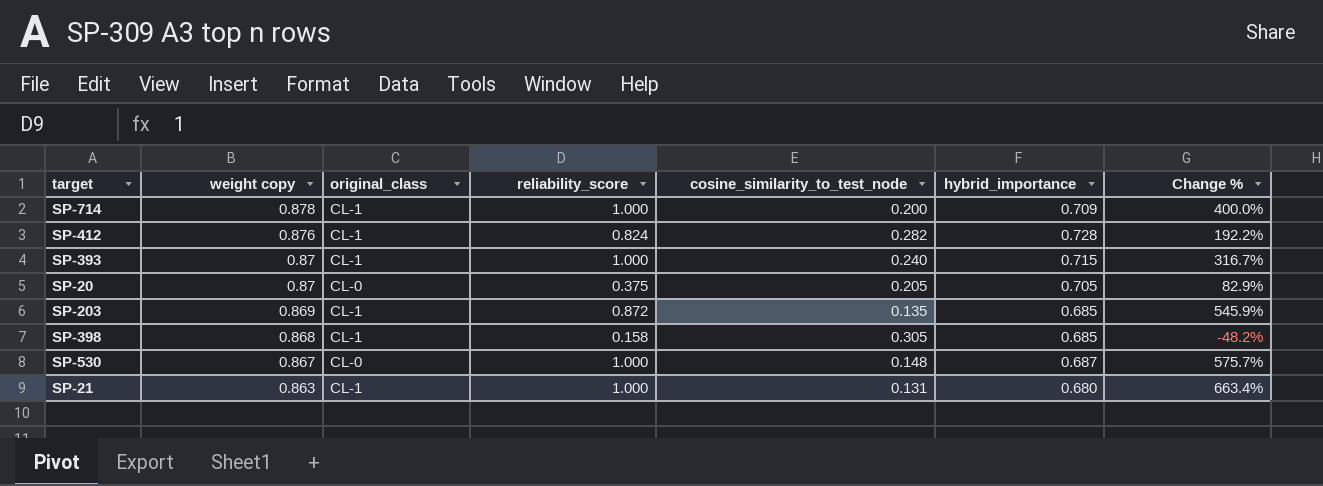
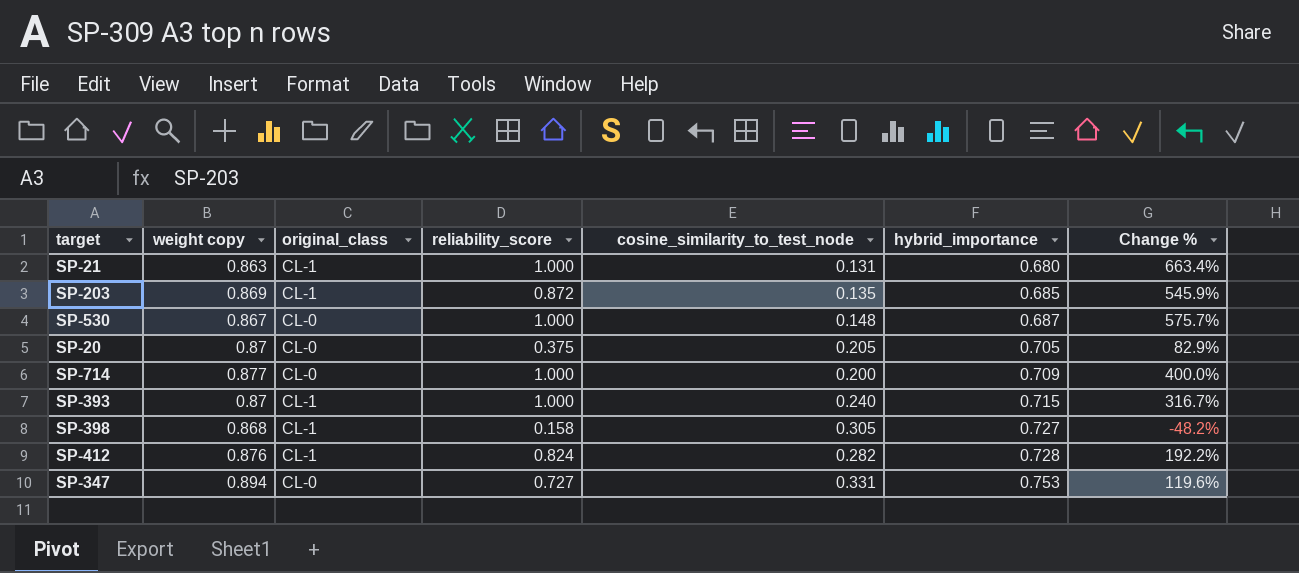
row order: weight copy descending -> hybrid_importance ascending
SP-714 | weight copy: 0.878 -> 0.877
SP-714 | original_class: CL-1 -> CL-0
SP-398 | hybrid_importance: 0.685 -> 0.727
row SP-347: none -> 0.894 | CL-0 | 0.727 | 0.331 | 0.753 | 119.6%

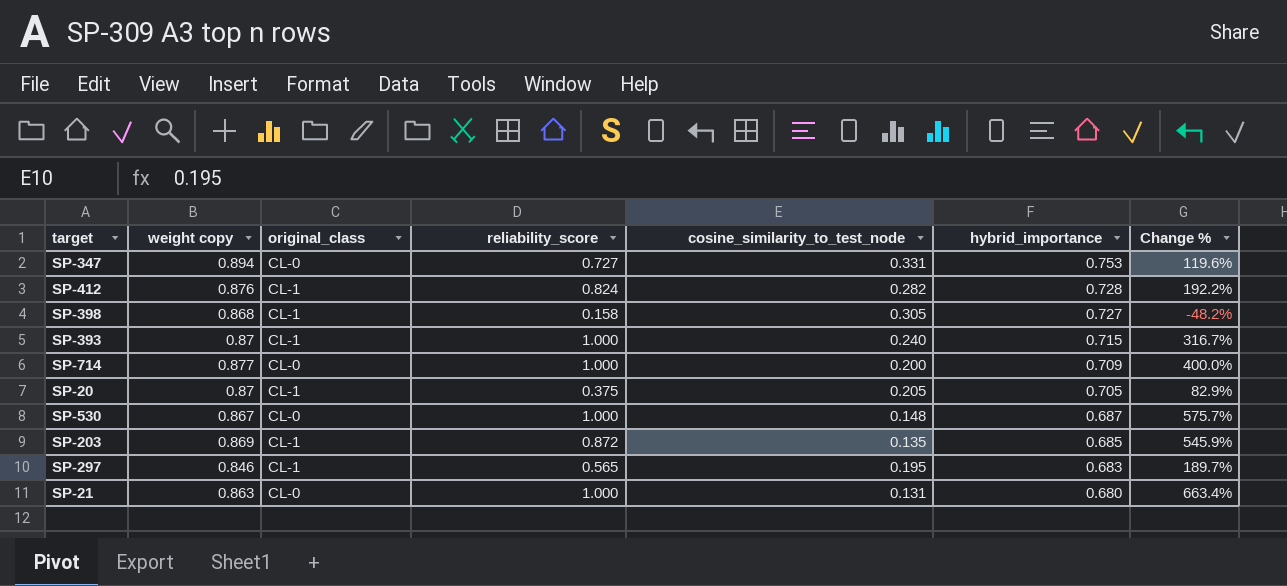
row order: hybrid_importance ascending -> hybrid_importance descending
SP-20 | original_class: CL-0 -> CL-1
row SP-297: none -> 0.846 | CL-1 | 0.565 | 0.195 | 0.683 | 189.7%
SP-21 | original_class: CL-1 -> CL-0

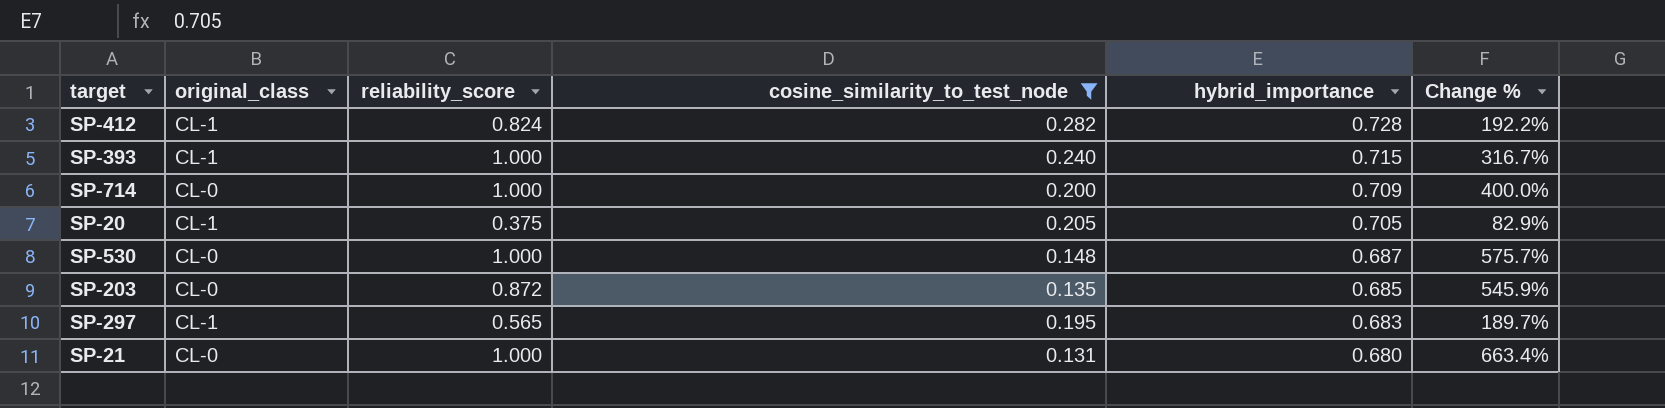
filter: none -> cosine_similarity_to_test_node <= 0.282
column weight copy | position: 2 -> none
SP-203 | original_class: CL-1 -> CL-0

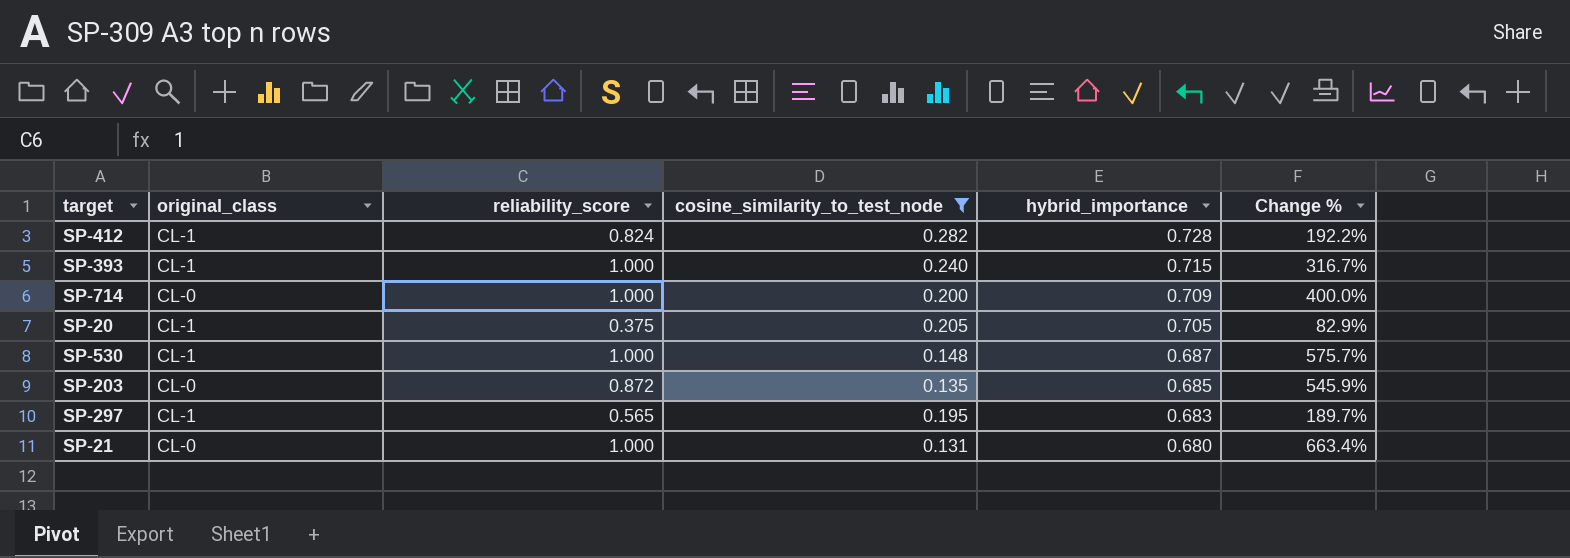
SP-530 | original_class: CL-0 -> CL-1

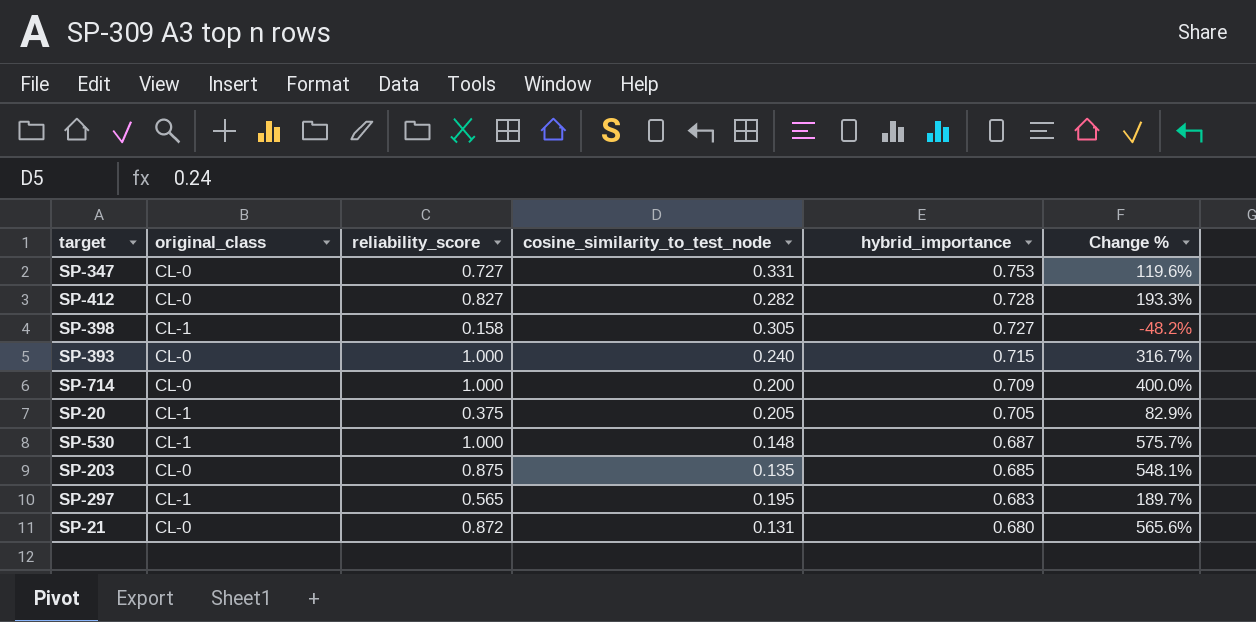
filter: cosine_similarity_to_test_node <= 0.282 -> none
SP-412 | original_class: CL-1 -> CL-0
SP-412 | reliability_score: 0.824 -> 0.827
SP-412 | Change %: 192.2% -> 193.3%
SP-393 | original_class: CL-1 -> CL-0
SP-203 | reliability_score: 0.872 -> 0.875
SP-203 | Change %: 545.9% -> 548.1%
SP-21 | reliability_score: 1.000 -> 0.872
SP-21 | Change %: 663.4% -> 565.6%

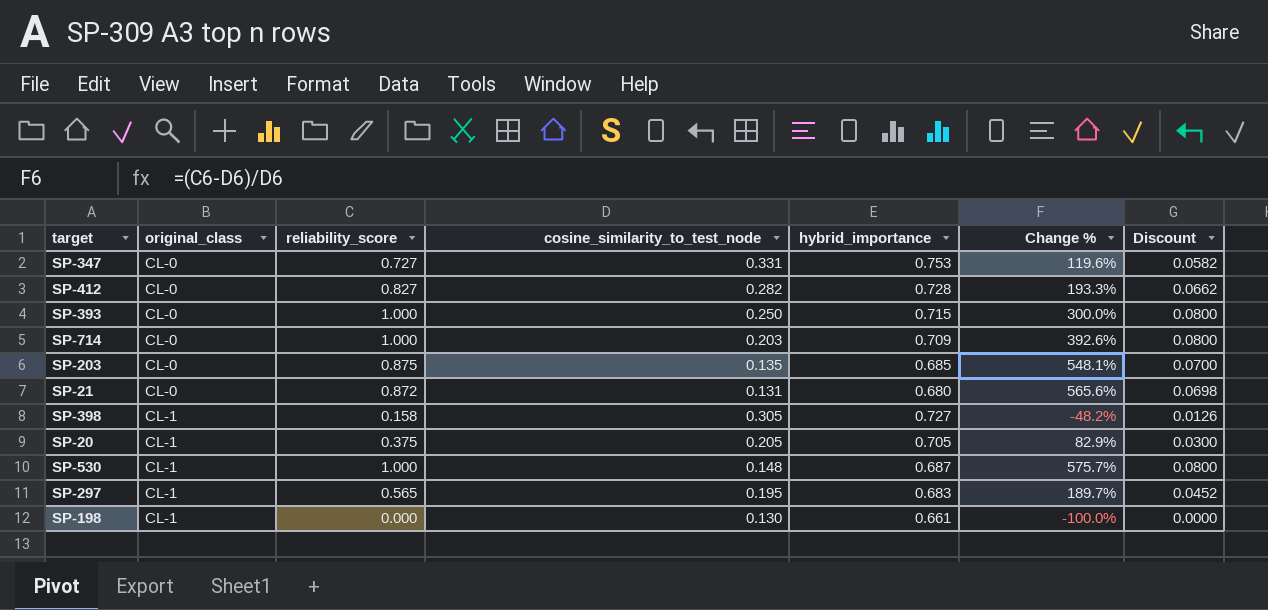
row order: hybrid_importance descending -> original_class ascending
column Discount | formula: none -> [reliability_score] * 0.08
SP-393 | cosine_similarity_to_test_node: 0.240 -> 0.250
SP-393 | Change %: 316.7% -> 300.0%
SP-714 | cosine_similarity_to_test_node: 0.200 -> 0.203
SP-714 | Change %: 400.0% -> 392.6%
row SP-198: none -> CL-1 | 0.000 | 0.130 | 0.661 | -100.0% | 0.0000

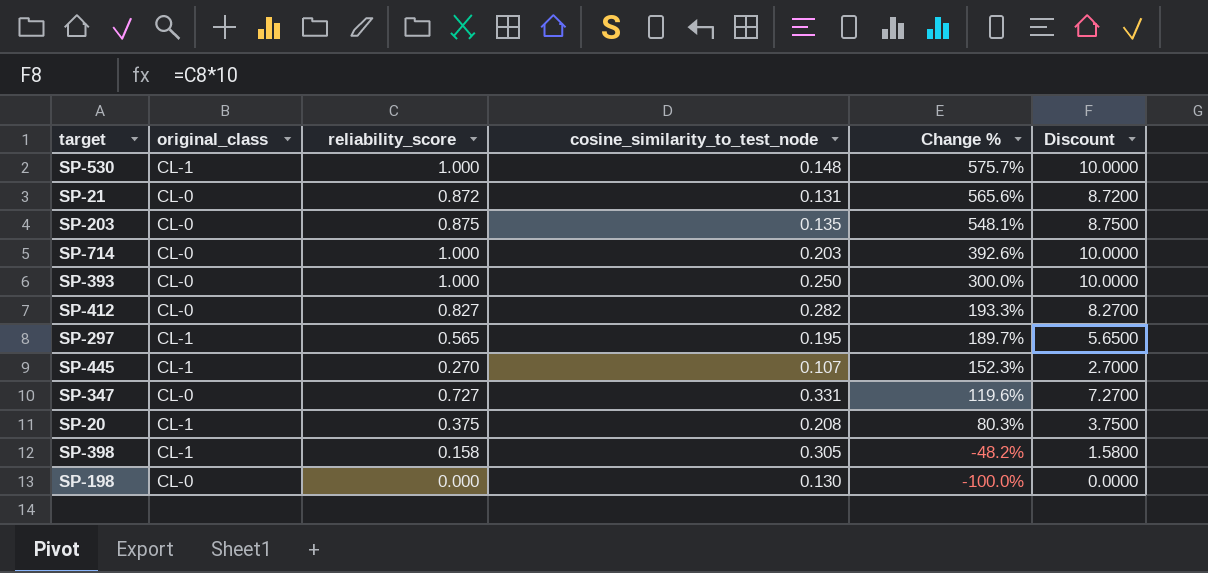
row order: original_class ascending -> Change % descending
column hybrid_importance | position: 5 -> none
column Discount | formula: [reliability_score] * 0.08 -> [reliability_score] * 10
row SP-445: none -> CL-1 | 0.270 | 0.107 | 152.3% | 2.7000
SP-20 | cosine_similarity_to_test_node: 0.205 -> 0.208
SP-20 | Change %: 82.9% -> 80.3%
SP-198 | original_class: CL-1 -> CL-0

